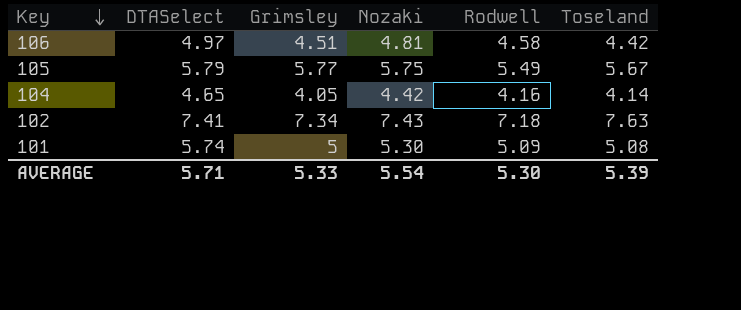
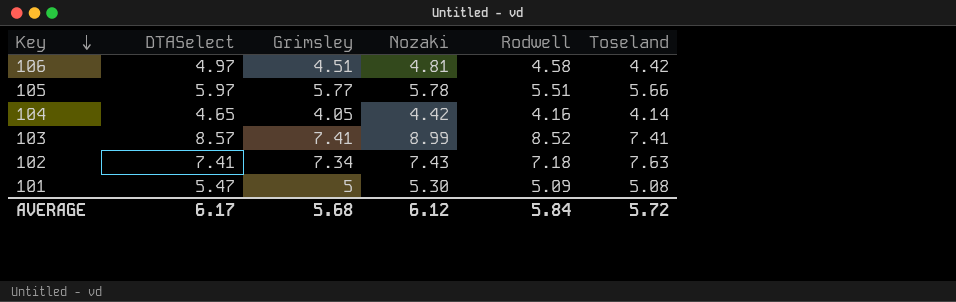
105 | DTASelect: 5.79 -> 5.97
105 | Nozaki: 5.75 -> 5.78
105 | Rodwell: 5.49 -> 5.51
105 | Toseland: 5.67 -> 5.66
row 103: none -> 8.57 | 7.41 | 8.99 | 8.52 | 7.41
101 | DTASelect: 5.74 -> 5.47
AVERAGE | DTASelect: 5.71 -> 6.17
AVERAGE | Grimsley: 5.33 -> 5.68
AVERAGE | Nozaki: 5.54 -> 6.12
AVERAGE | Rodwell: 5.30 -> 5.84
AVERAGE | Toseland: 5.39 -> 5.72

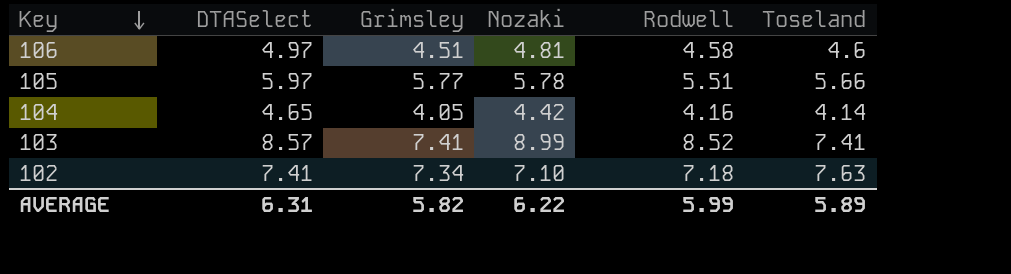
row 101: 5.47 | 5 | 5.30 | 5.09 | 5.08 -> none
106 | Toseland: 4.42 -> 4.6
102 | Nozaki: 7.43 -> 7.10
AVERAGE | DTASelect: 6.17 -> 6.31
AVERAGE | Grimsley: 5.68 -> 5.82
AVERAGE | Nozaki: 6.12 -> 6.22
AVERAGE | Rodwell: 5.84 -> 5.99
AVERAGE | Toseland: 5.72 -> 5.89

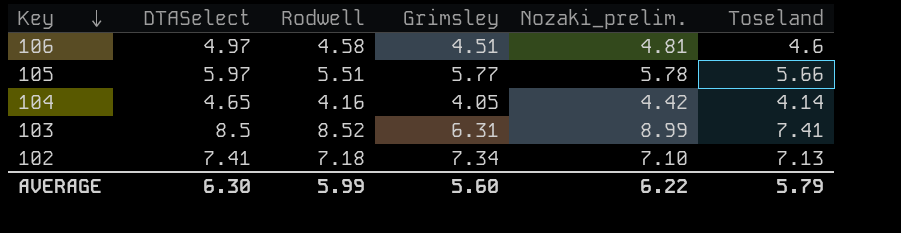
column Rodwell | position: 5 -> 3
column name: Nozaki -> Nozaki_prelim.
103 | DTASelect: 8.57 -> 8.5
103 | Grimsley: 7.41 -> 6.31
102 | Toseland: 7.63 -> 7.13
AVERAGE | DTASelect: 6.31 -> 6.30
AVERAGE | Grimsley: 5.82 -> 5.60
AVERAGE | Toseland: 5.89 -> 5.79

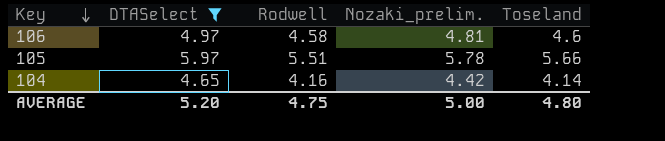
filter: none -> DTASelect <= 5.97
column Grimsley | position: 4 -> none
AVERAGE | DTASelect: 6.30 -> 5.20
AVERAGE | Rodwell: 5.99 -> 4.75
AVERAGE | Nozaki_prelim.: 6.22 -> 5.00
AVERAGE | Toseland: 5.79 -> 4.80

